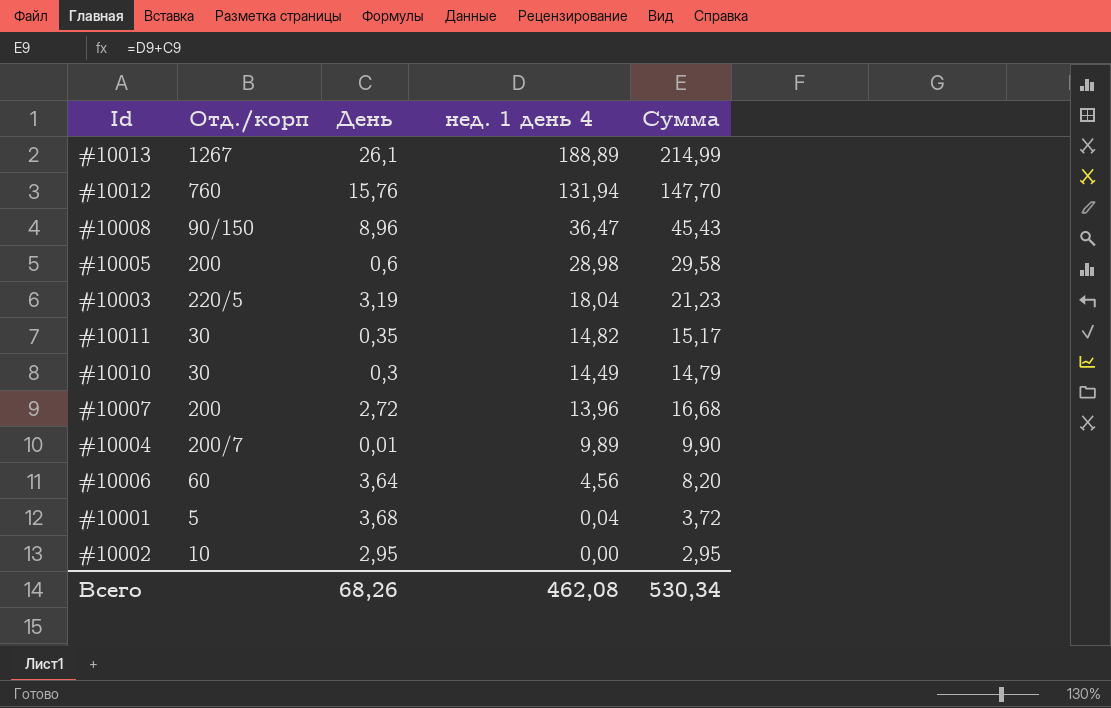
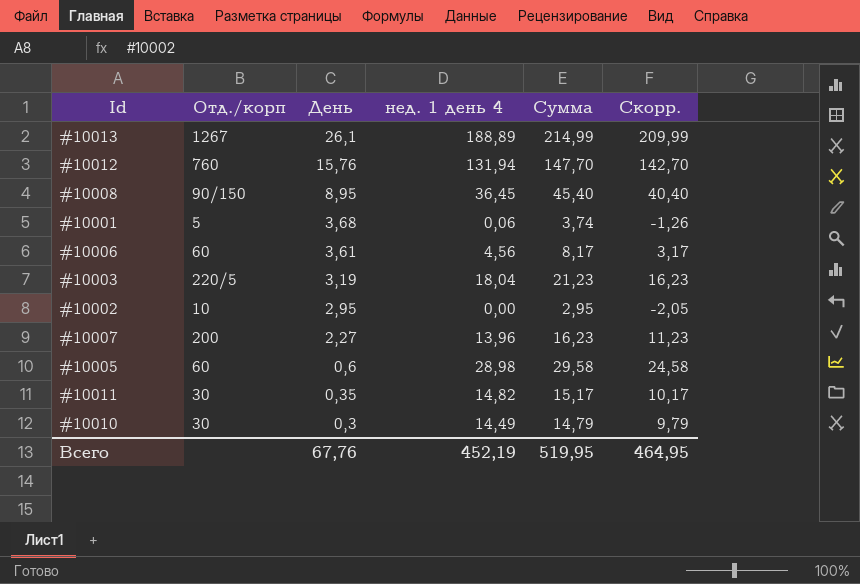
row order: нед. 1 день 4 descending -> День descending
column Скорр. | formula: none -> [Сумма] - 5
row #10004: 200/7 | 0,01 | 9,89 | 9,90 -> none
#10008 | День: 8,96 -> 8,95
#10008 | нед. 1 день 4: 36,47 -> 36,45
#10008 | Сумма: 45,43 -> 45,40
#10001 | нед. 1 день 4: 0,04 -> 0,06
#10001 | Сумма: 3,72 -> 3,74
#10006 | День: 3,64 -> 3,61
#10006 | Сумма: 8,20 -> 8,17
#10007 | День: 2,72 -> 2,27
#10007 | Сумма: 16,68 -> 16,23
#10005 | Отд./корп: 200 -> 60
Всего | День: 68,26 -> 67,76
Всего | нед. 1 день 4: 462,08 -> 452,19
Всего | Сумма: 530,34 -> 519,95

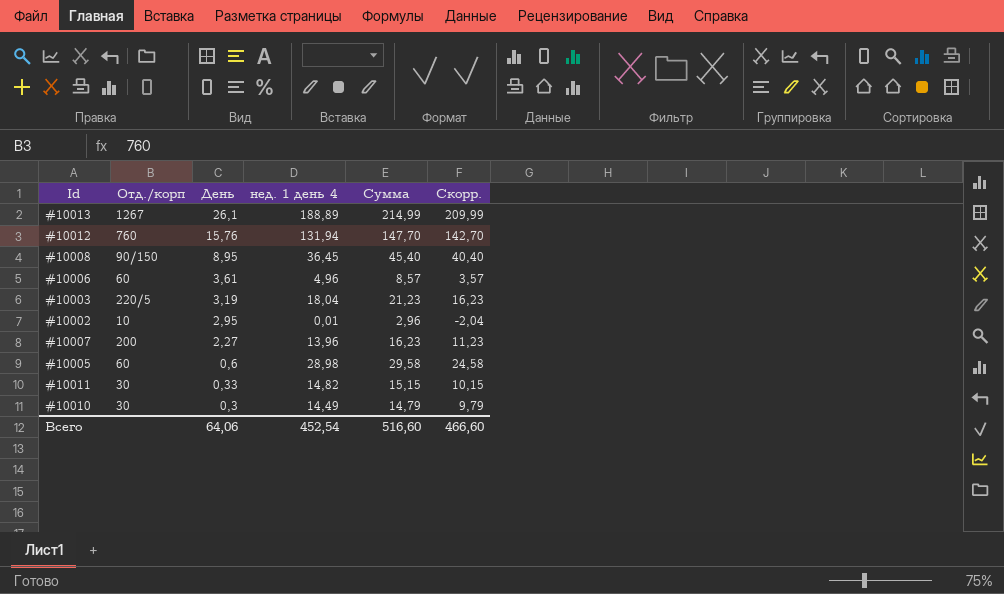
row #10001: 5 | 3,68 | 0,06 | 3,74 | -1,26 -> none
#10006 | нед. 1 день 4: 4,56 -> 4,96
#10006 | Сумма: 8,17 -> 8,57
#10006 | Скорр.: 3,17 -> 3,57
#10002 | нед. 1 день 4: 0,00 -> 0,01
#10002 | Сумма: 2,95 -> 2,96
#10002 | Скорр.: -2,05 -> -2,04
#10011 | День: 0,35 -> 0,33
#10011 | Сумма: 15,17 -> 15,15
#10011 | Скорр.: 10,17 -> 10,15
Всего | День: 67,76 -> 64,06
Всего | нед. 1 день 4: 452,19 -> 452,54
Всего | Сумма: 519,95 -> 516,60
Всего | Скорр.: 464,95 -> 466,60

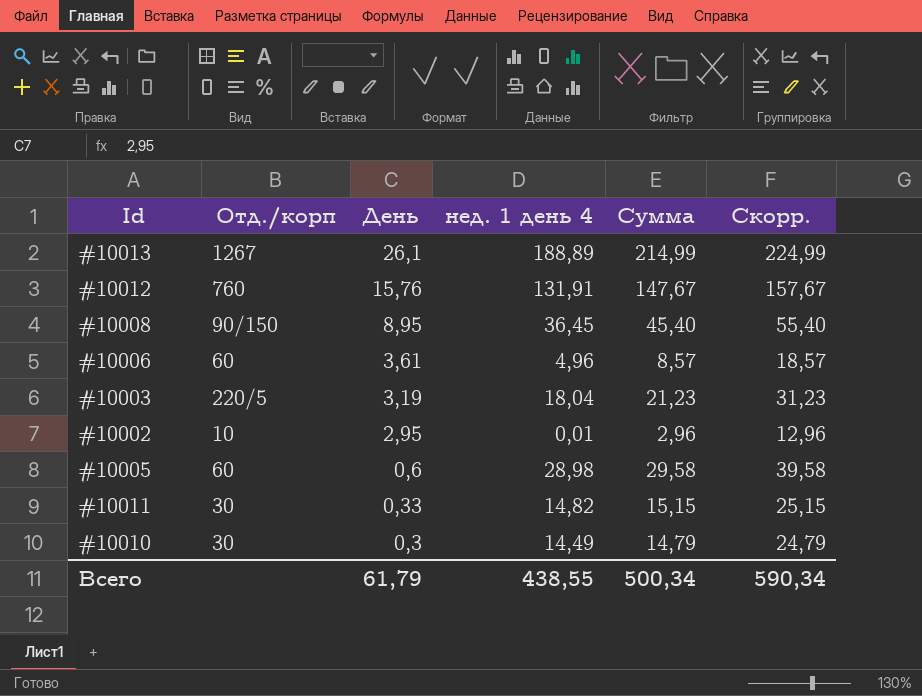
column Скорр. | formula: [Сумма] - 5 -> [Сумма] + 10
row #10007: 200 | 2,27 | 13,96 | 16,23 | 11,23 -> none
#10012 | нед. 1 день 4: 131,94 -> 131,91
#10012 | Сумма: 147,70 -> 147,67
Всего | День: 64,06 -> 61,79
Всего | нед. 1 день 4: 452,54 -> 438,55
Всего | Сумма: 516,60 -> 500,34
Всего | Скорр.: 466,60 -> 590,34

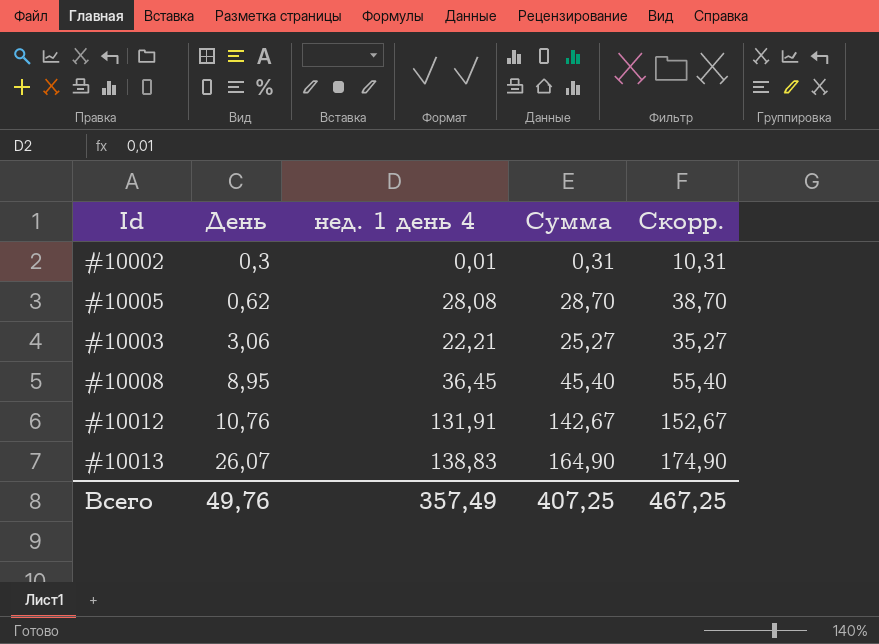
row order: День descending -> День ascending
column Отд./корп | position: 2 -> none
row #10006: 60 | 3,61 | 4,96 | 8,57 | 18,57 -> none
row #10011: 30 | 0,33 | 14,82 | 15,15 | 25,15 -> none
row #10010: 30 | 0,3 | 14,49 | 14,79 | 24,79 -> none
#10002 | День: 2,95 -> 0,3
#10002 | Сумма: 2,96 -> 0,31
#10002 | Скорр.: 12,96 -> 10,31
#10005 | День: 0,6 -> 0,62
#10005 | нед. 1 день 4: 28,98 -> 28,08
#10005 | Сумма: 29,58 -> 28,70
#10005 | Скорр.: 39,58 -> 38,70
#10003 | День: 3,19 -> 3,06
#10003 | нед. 1 день 4: 18,04 -> 22,21
#10003 | Сумма: 21,23 -> 25,27
#10003 | Скорр.: 31,23 -> 35,27
#10012 | День: 15,76 -> 10,76
#10012 | Сумма: 147,67 -> 142,67
#10012 | Скорр.: 157,67 -> 152,67
#10013 | День: 26,1 -> 26,07
#10013 | нед. 1 день 4: 188,89 -> 138,83
#10013 | Сумма: 214,99 -> 164,90
#10013 | Скорр.: 224,99 -> 174,90
Всего | День: 61,79 -> 49,76
Всего | нед. 1 день 4: 438,55 -> 357,49
Всего | Сумма: 500,34 -> 407,25
Всего | Скорр.: 590,34 -> 467,25

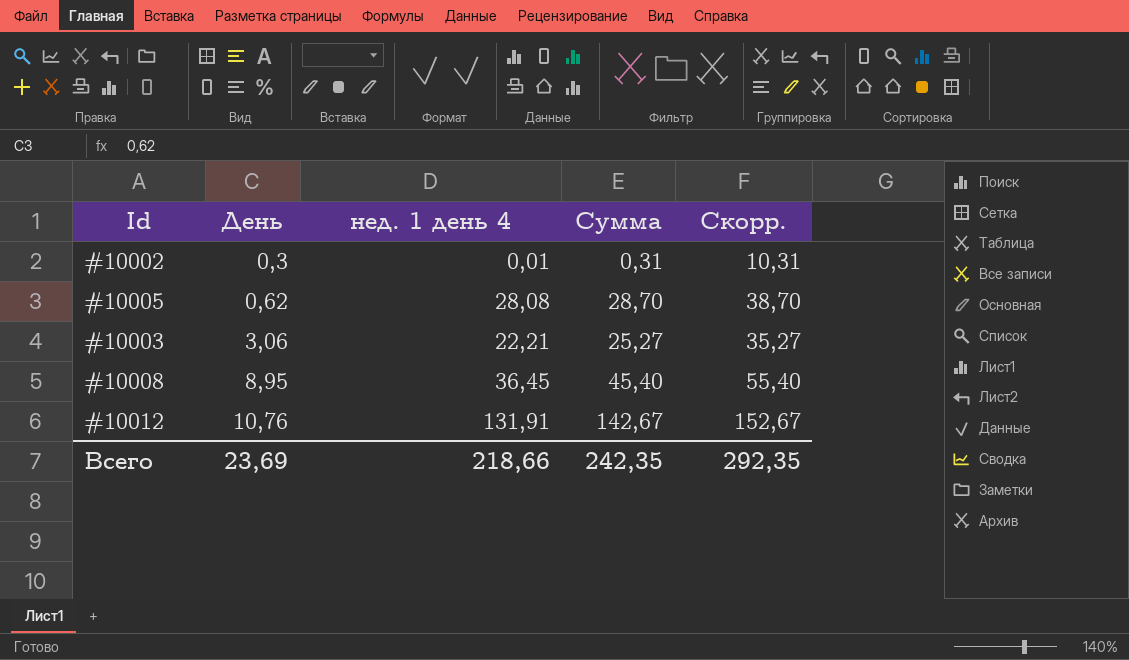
row #10013: 26,07 | 138,83 | 164,90 | 174,90 -> none
Всего | День: 49,76 -> 23,69
Всего | нед. 1 день 4: 357,49 -> 218,66
Всего | Сумма: 407,25 -> 242,35
Всего | Скорр.: 467,25 -> 292,35

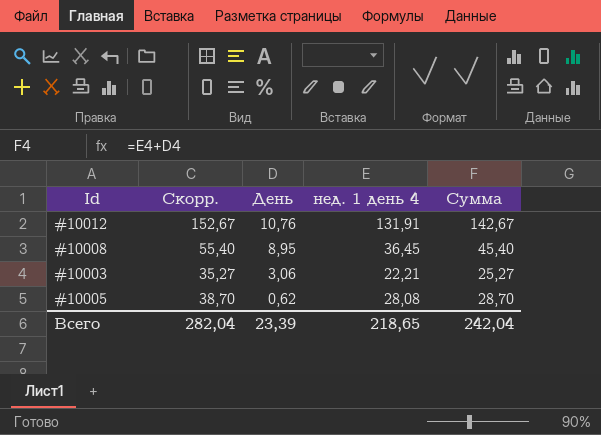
row order: День ascending -> День descending
column Скорр. | position: 5 -> 2
row #10002: 0,3 | 0,01 | 0,31 | 10,31 -> none
Всего | Скорр.: 292,35 -> 282,04
Всего | День: 23,69 -> 23,39
Всего | нед. 1 день 4: 218,66 -> 218,65
Всего | Сумма: 242,35 -> 242,04

